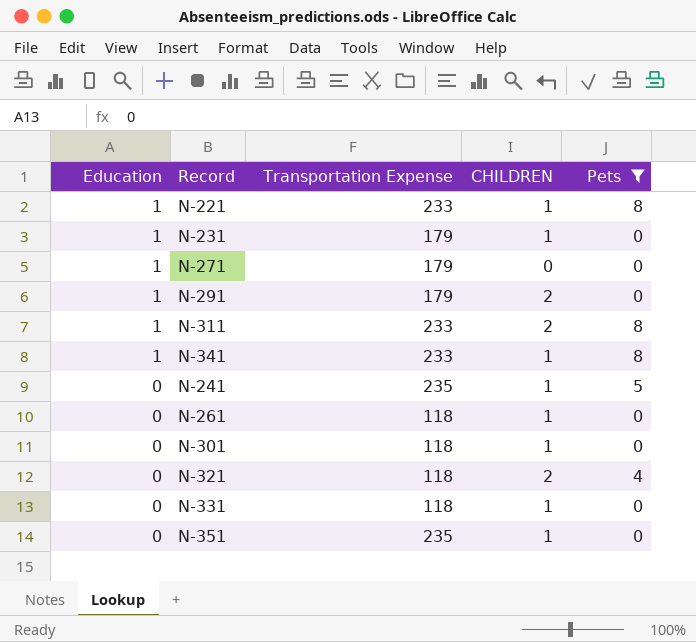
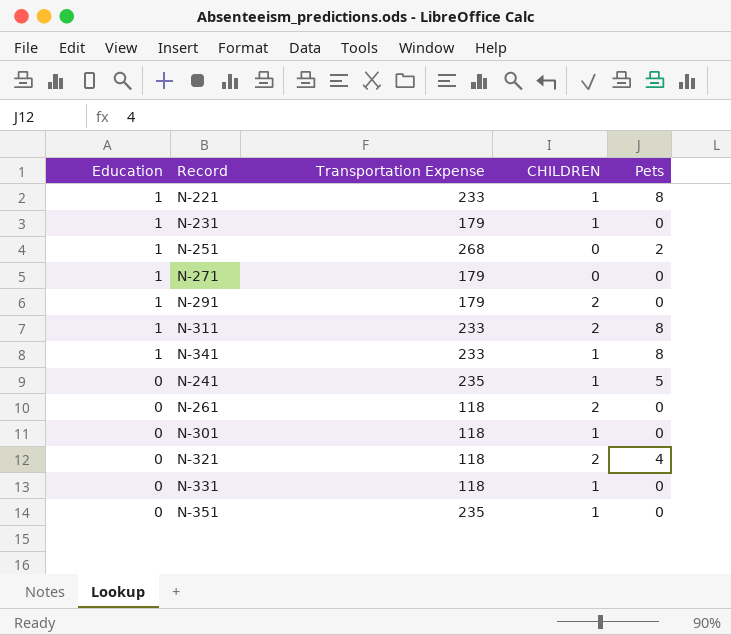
filter: Pets != 2 -> none
N-261 | CHILDREN: 1 -> 2

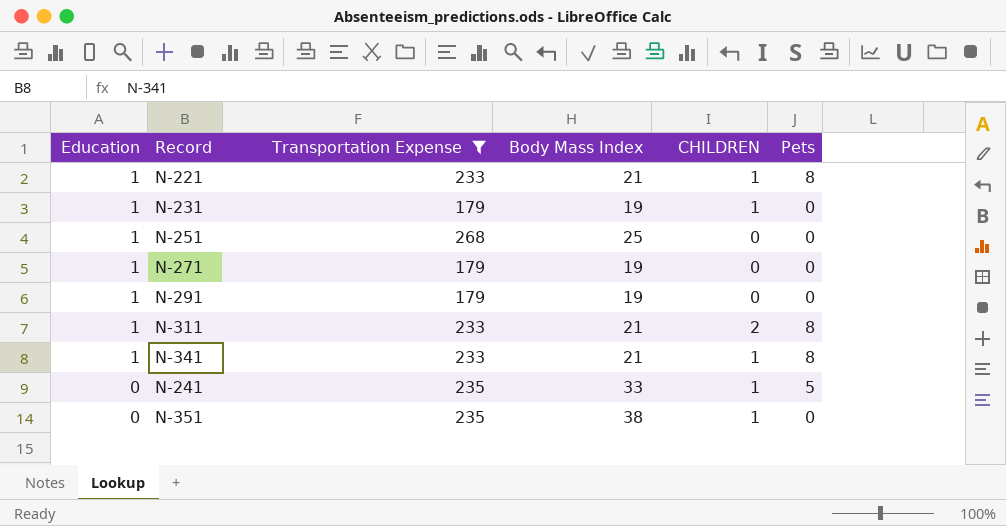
filter: none -> Transportation Expense != 118
column Body Mass Index | position: none -> 4
N-251 | Pets: 2 -> 0
N-291 | CHILDREN: 2 -> 0

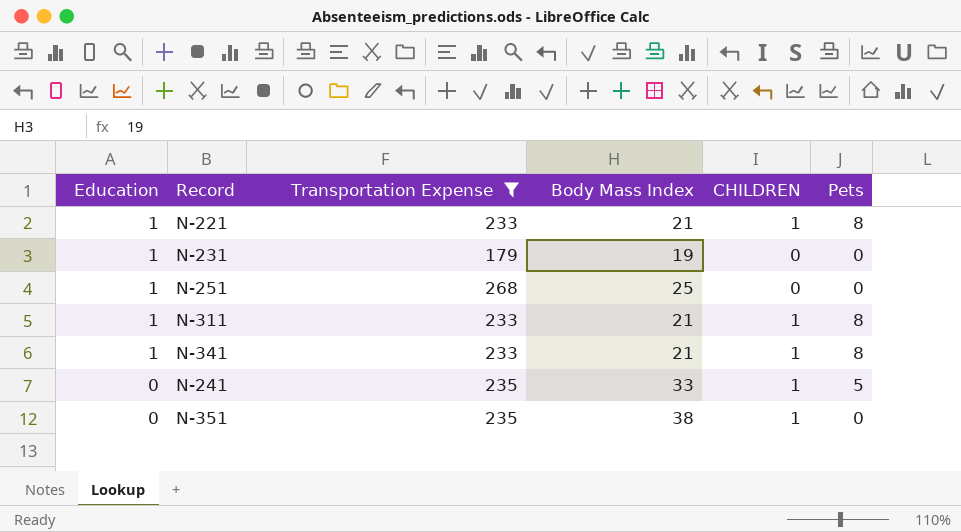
row N-271: 1 | 179 | 19 | 0 | 0 -> none
row N-291: 1 | 179 | 19 | 0 | 0 -> none
N-231 | CHILDREN: 1 -> 0
N-311 | CHILDREN: 2 -> 1

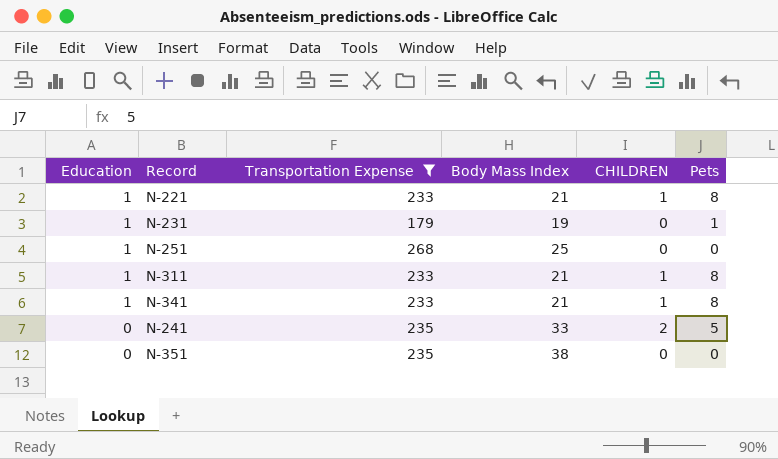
N-231 | Pets: 0 -> 1
N-241 | CHILDREN: 1 -> 2
N-351 | CHILDREN: 1 -> 0

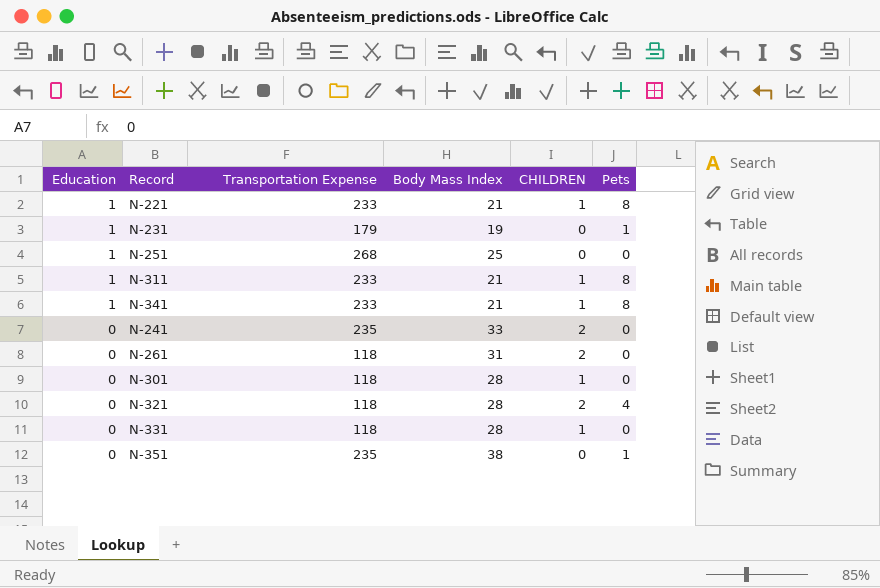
filter: Transportation Expense != 118 -> none
N-241 | Pets: 5 -> 0
N-351 | Pets: 0 -> 1

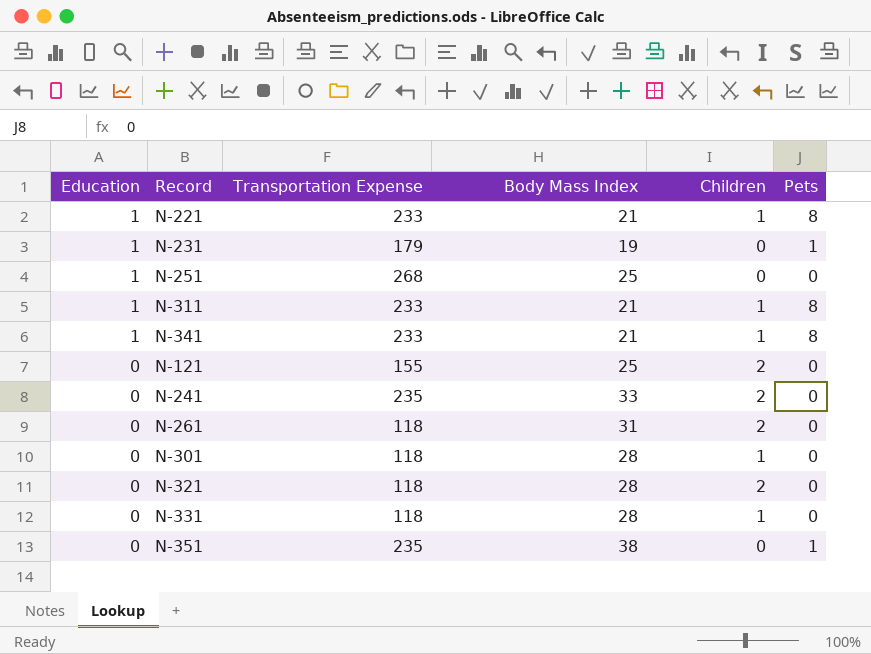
column name: CHILDREN -> Children
row N-121: none -> 0 | 155 | 25 | 2 | 0
N-321 | Pets: 4 -> 0

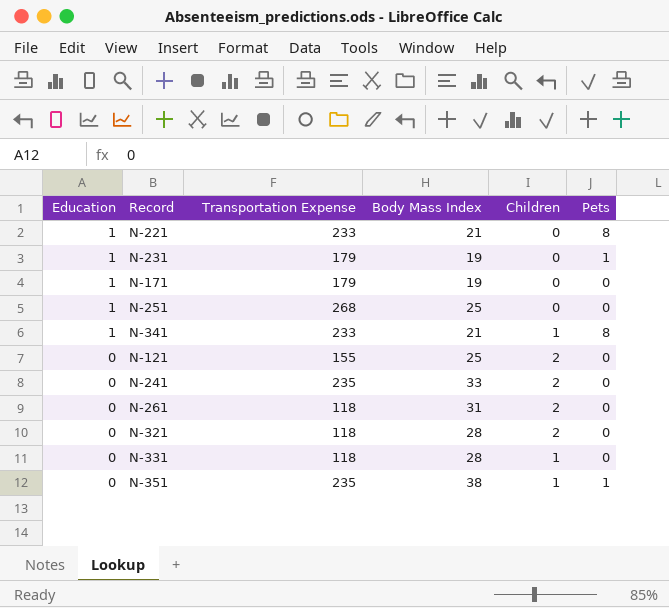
row N-311: 1 | 233 | 21 | 1 | 8 -> none
row N-301: 0 | 118 | 28 | 1 | 0 -> none
N-221 | Children: 1 -> 0
row N-171: none -> 1 | 179 | 19 | 0 | 0
N-351 | Children: 0 -> 1

